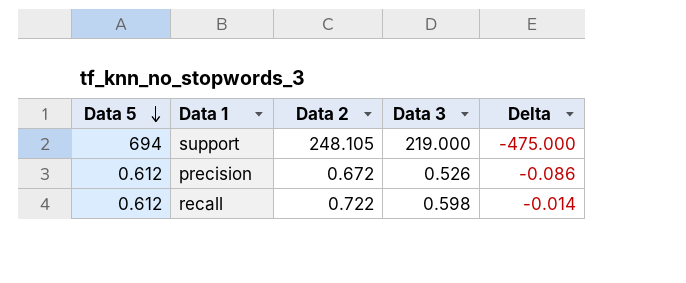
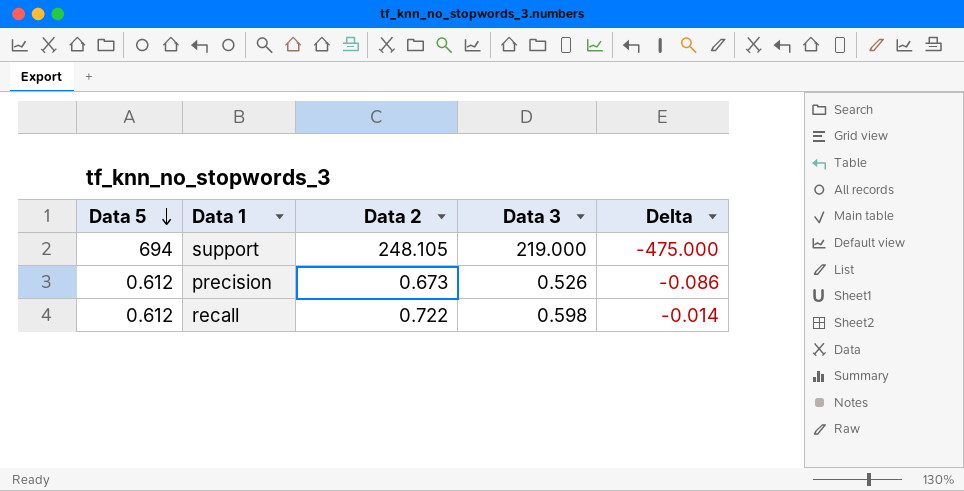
precision | Data 2: 0.672 -> 0.673

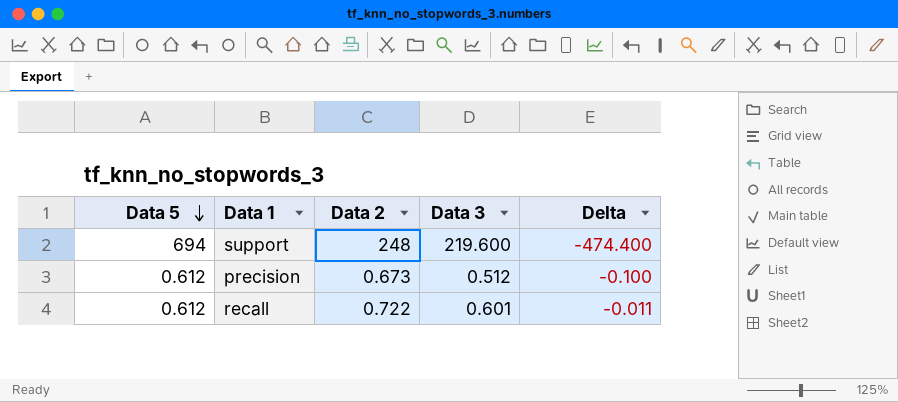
support | Data 2: 248.105 -> 248
support | Data 3: 219.000 -> 219.600
support | Delta: -475.000 -> -474.400
precision | Data 3: 0.526 -> 0.512
precision | Delta: -0.086 -> -0.100
recall | Data 3: 0.598 -> 0.601
recall | Delta: -0.014 -> -0.011

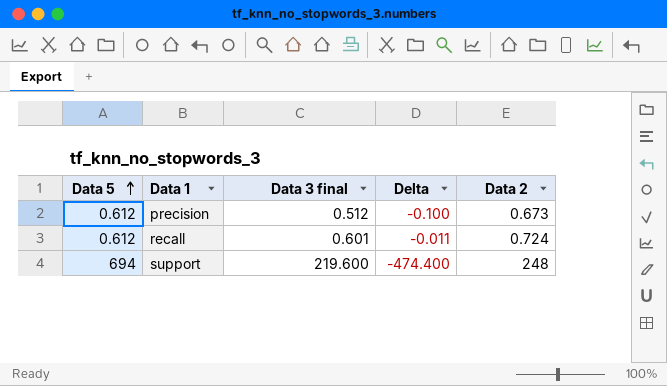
row order: Data 5 descending -> Data 5 ascending
column name: Data 3 -> Data 3 final
column Data 2 | position: 3 -> 5
recall | Data 2: 0.722 -> 0.724

